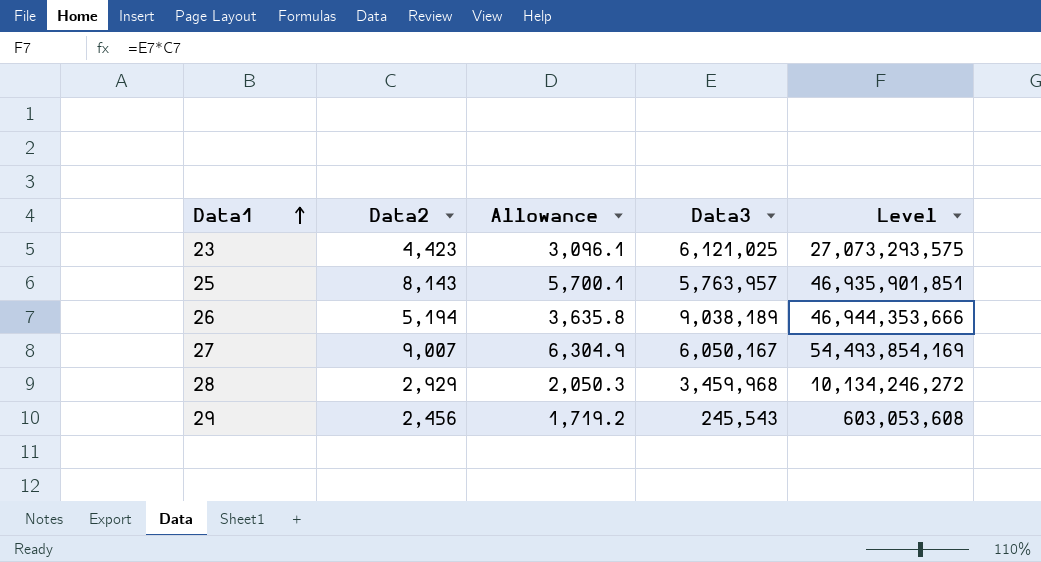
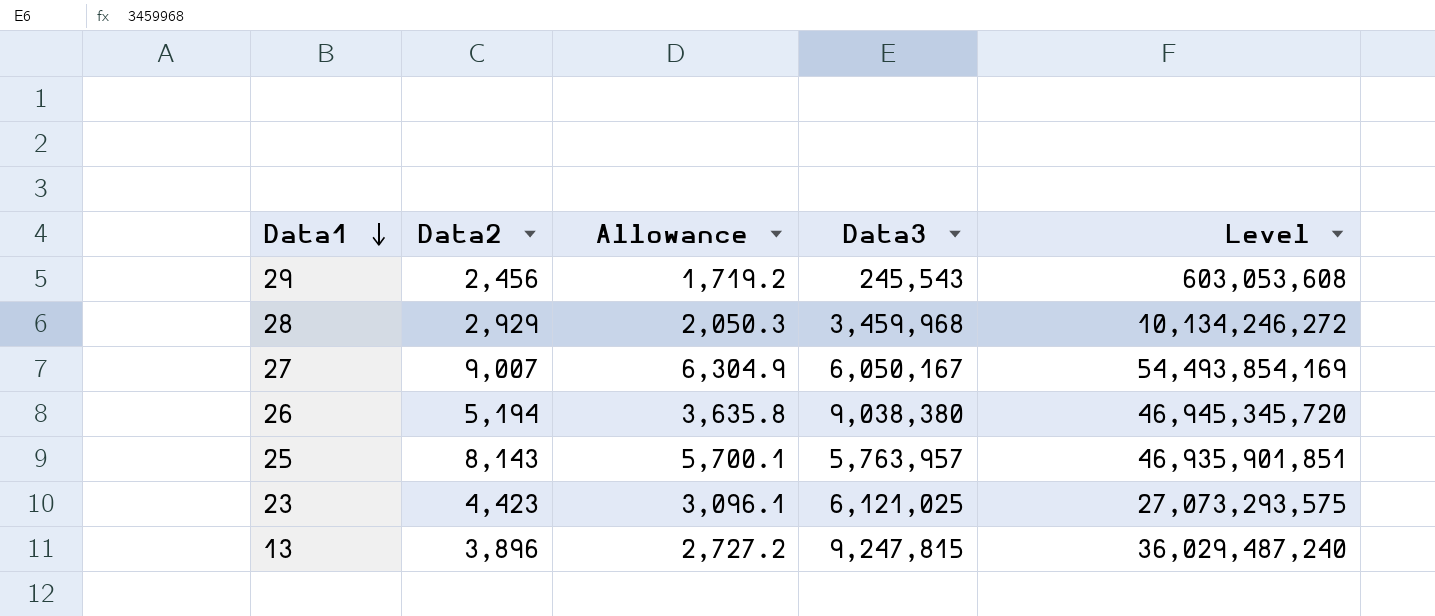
row order: Data1 ascending -> Data1 descending
26 | Data3: 9,038,189 -> 9,038,380
26 | Level: 46,944,353,666 -> 46,945,345,720
row 13: none -> 3,896 | 2,727.2 | 9,247,815 | 36,029,487,240

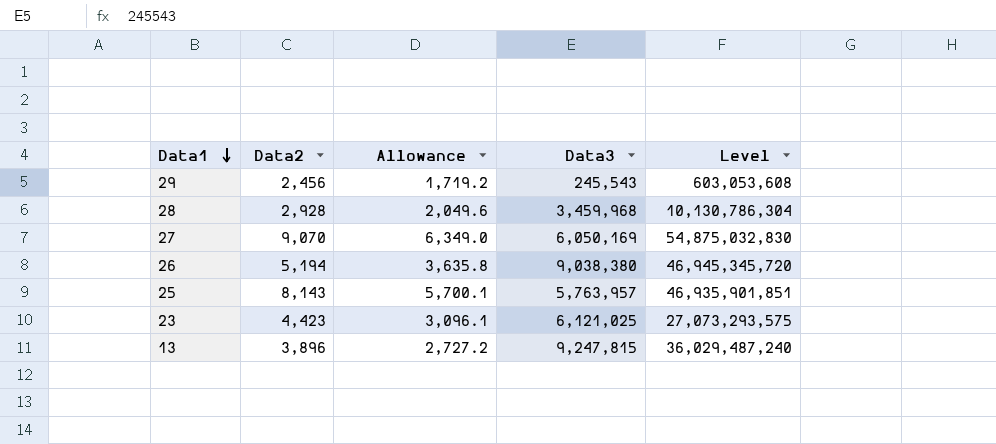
28 | Data2: 2,929 -> 2,928
28 | Allowance: 2,050.3 -> 2,049.6
28 | Level: 10,134,246,272 -> 10,130,786,304
27 | Data2: 9,007 -> 9,070
27 | Allowance: 6,304.9 -> 6,349.0
27 | Data3: 6,050,167 -> 6,050,169
27 | Level: 54,493,854,169 -> 54,875,032,830

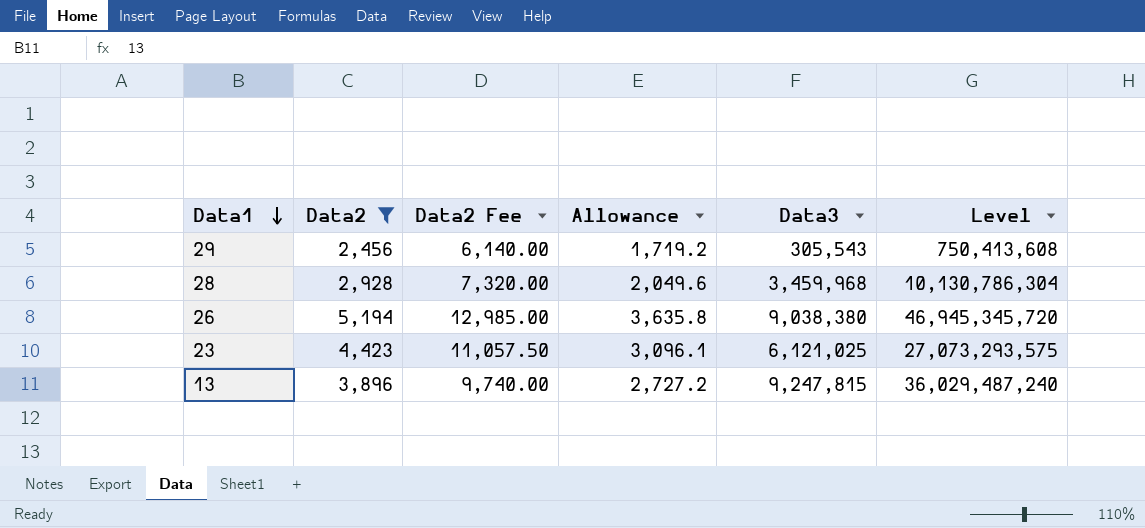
filter: none -> Data2 <= 5,194
column Data2 Fee | formula: none -> [Data2] * 2.5
29 | Data3: 245,543 -> 305,543
29 | Level: 603,053,608 -> 750,413,608

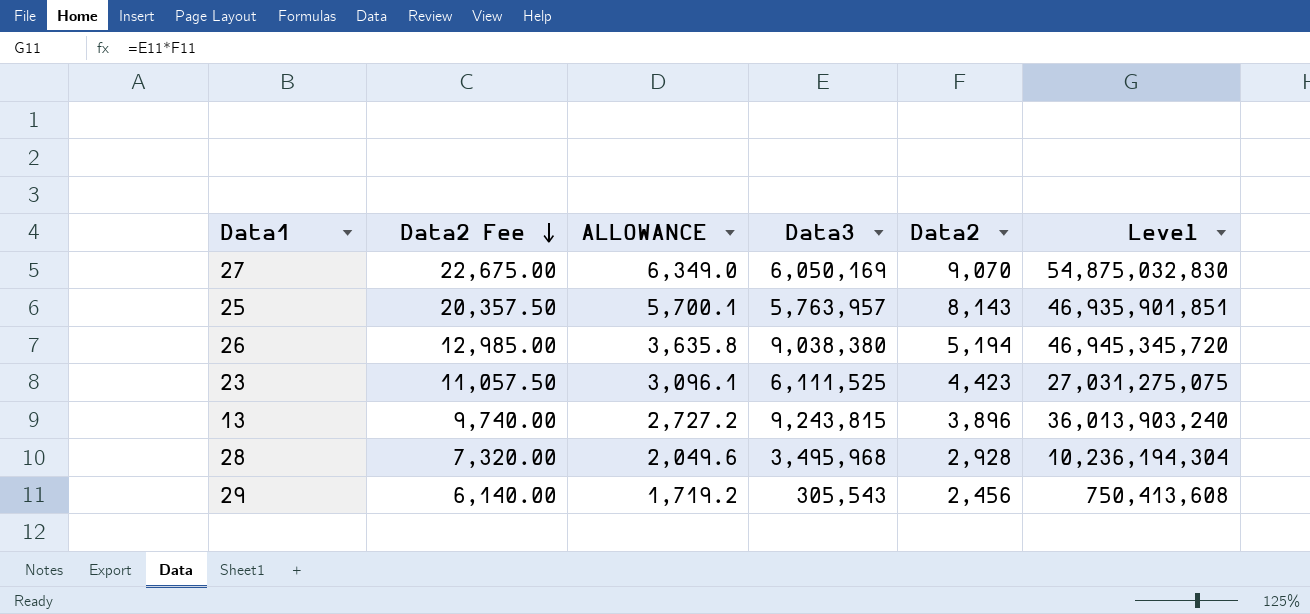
filter: Data2 <= 5,194 -> none
row order: Data1 descending -> Data2 Fee descending
column name: Allowance -> ALLOWANCE
column Data2 | position: 2 -> 5
23 | Data3: 6,121,025 -> 6,111,525
23 | Level: 27,073,293,575 -> 27,031,275,075
13 | Data3: 9,247,815 -> 9,243,815
13 | Level: 36,029,487,240 -> 36,013,903,240
28 | Data3: 3,459,968 -> 3,495,968
28 | Level: 10,130,786,304 -> 10,236,194,304

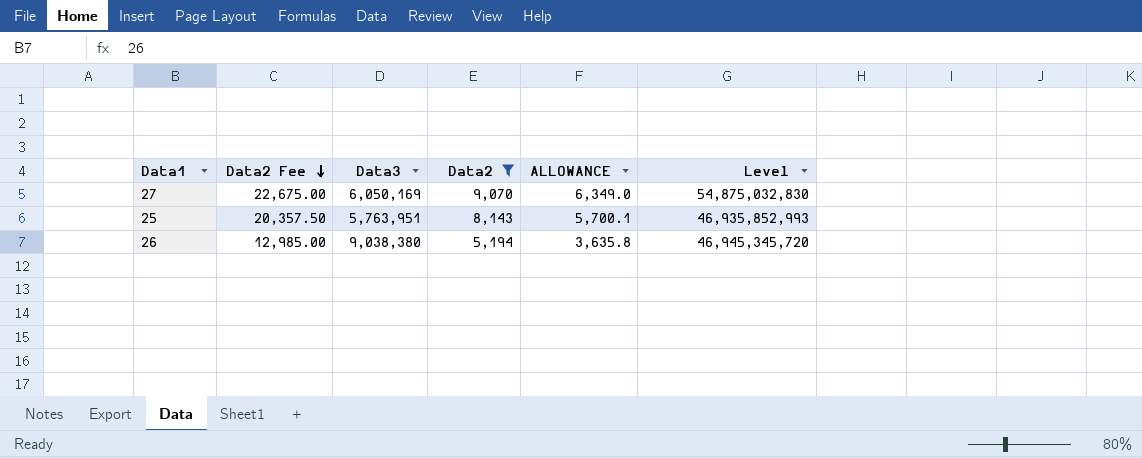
filter: none -> Data2 >= 5,194
column ALLOWANCE | position: 3 -> 5
25 | Data3: 5,763,957 -> 5,763,951
25 | Level: 46,935,901,851 -> 46,935,852,993

